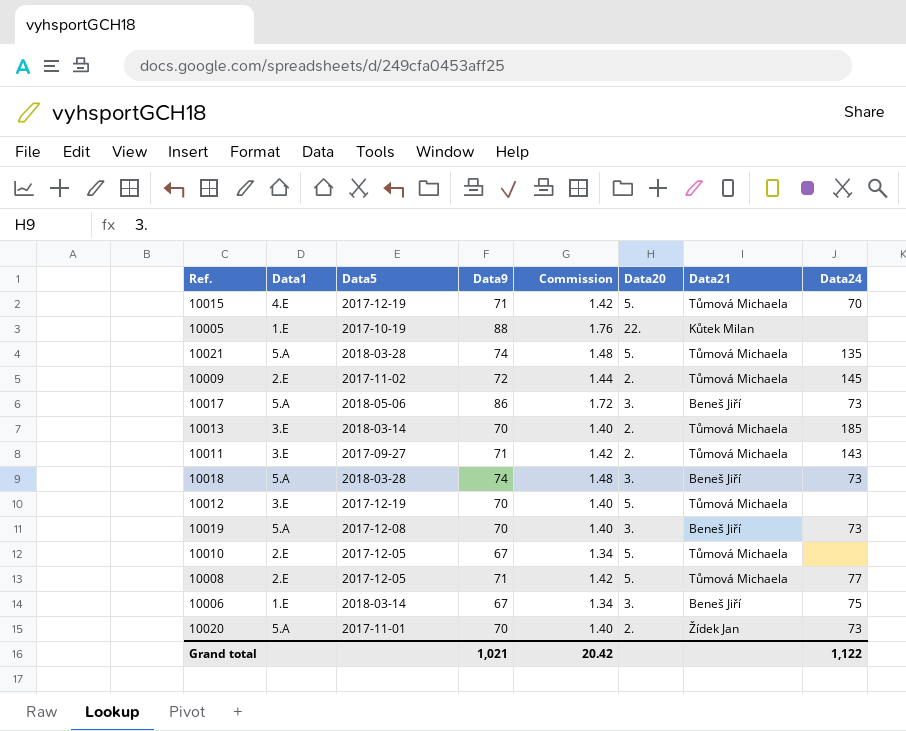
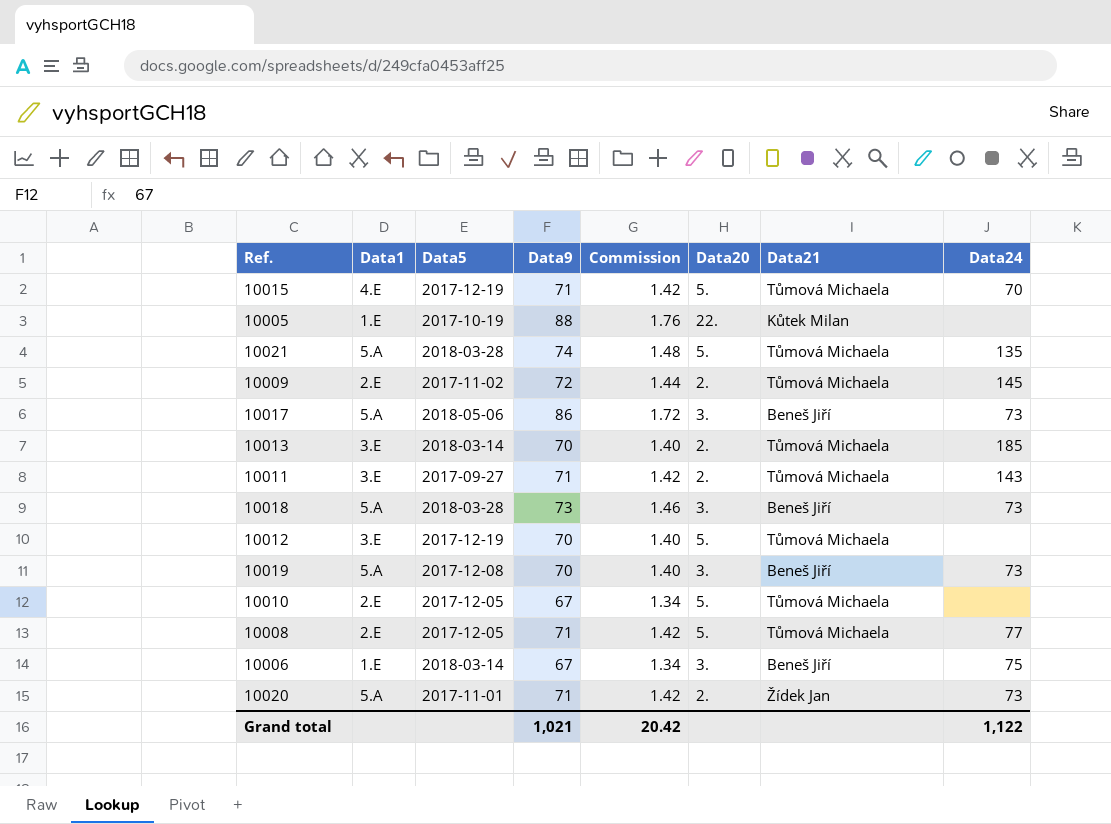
10018 | Data9: 74 -> 73
10018 | Commission: 1.48 -> 1.46
10020 | Data9: 70 -> 71
10020 | Commission: 1.40 -> 1.42

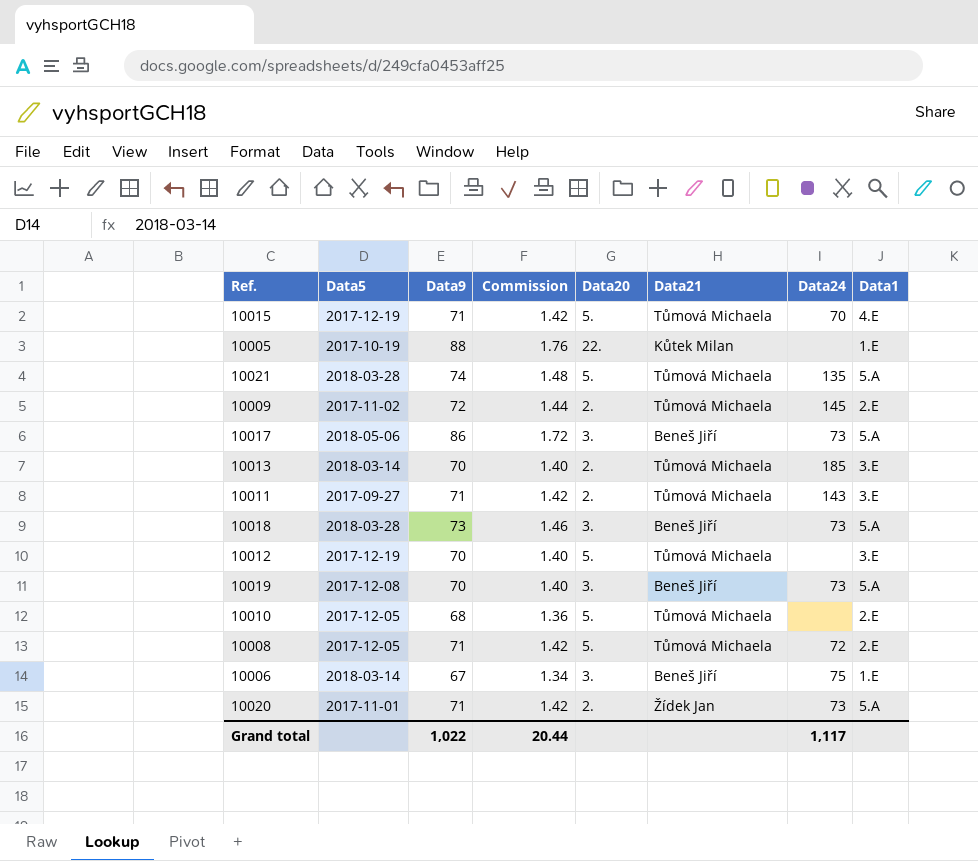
column Data1 | position: 2 -> 8
10010 | Data9: 67 -> 68
10010 | Commission: 1.34 -> 1.36
10008 | Data24: 77 -> 72
Grand total | Data9: 1,021 -> 1,022
Grand total | Commission: 20.42 -> 20.44
Grand total | Data24: 1,122 -> 1,117

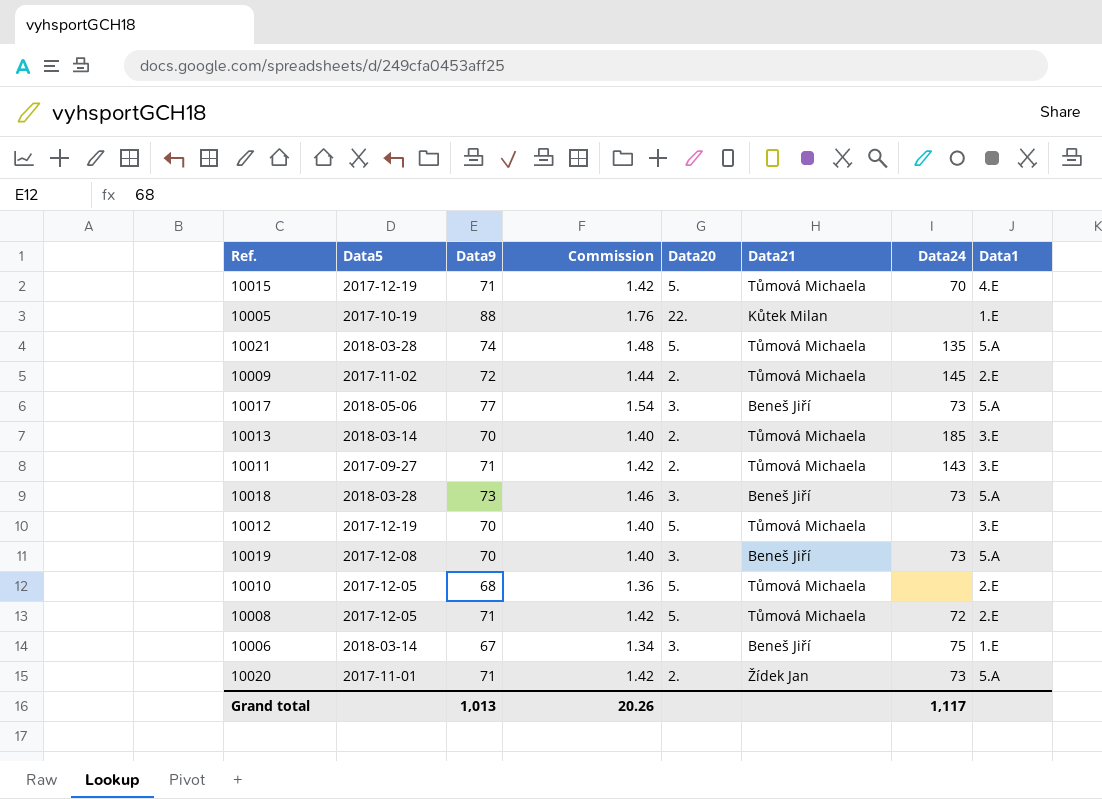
10017 | Data9: 86 -> 77
10017 | Commission: 1.72 -> 1.54
Grand total | Data9: 1,022 -> 1,013
Grand total | Commission: 20.44 -> 20.26

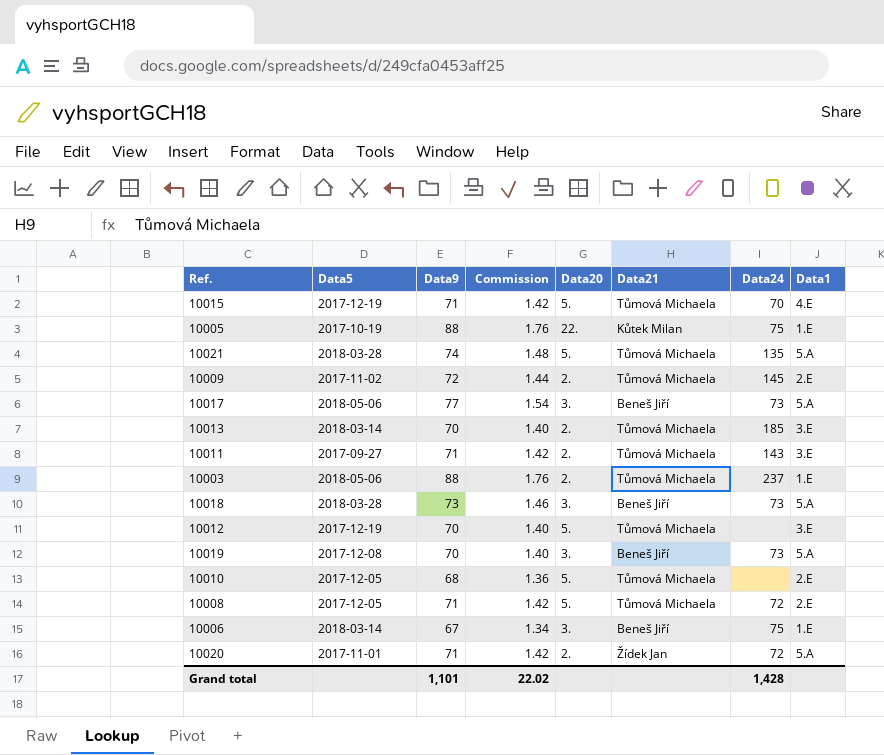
10005 | Data24: none -> 75
row 10003: none -> 2018-05-06 | 88 | 1.76 | 2. | Tůmová Michaela | 237 | 1.E
10020 | Data24: 73 -> 72
Grand total | Data9: 1,013 -> 1,101
Grand total | Commission: 20.26 -> 22.02
Grand total | Data24: 1,117 -> 1,428

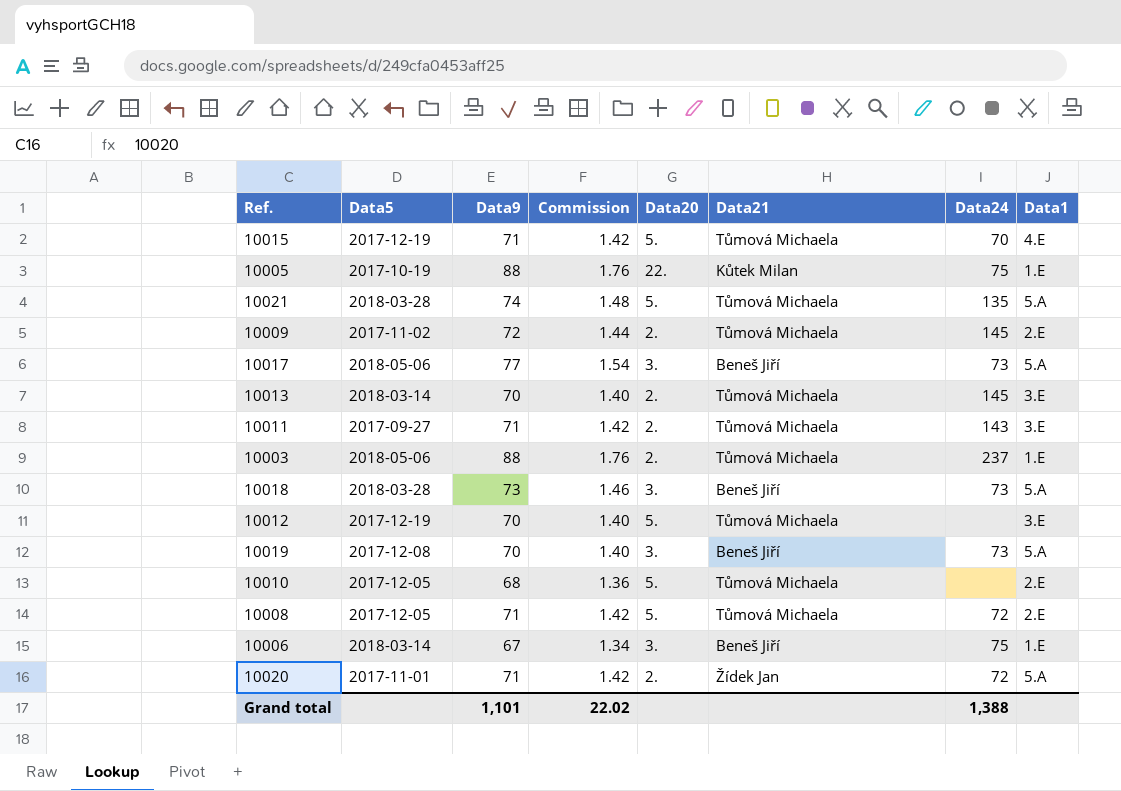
10013 | Data24: 185 -> 145
Grand total | Data24: 1,428 -> 1,388

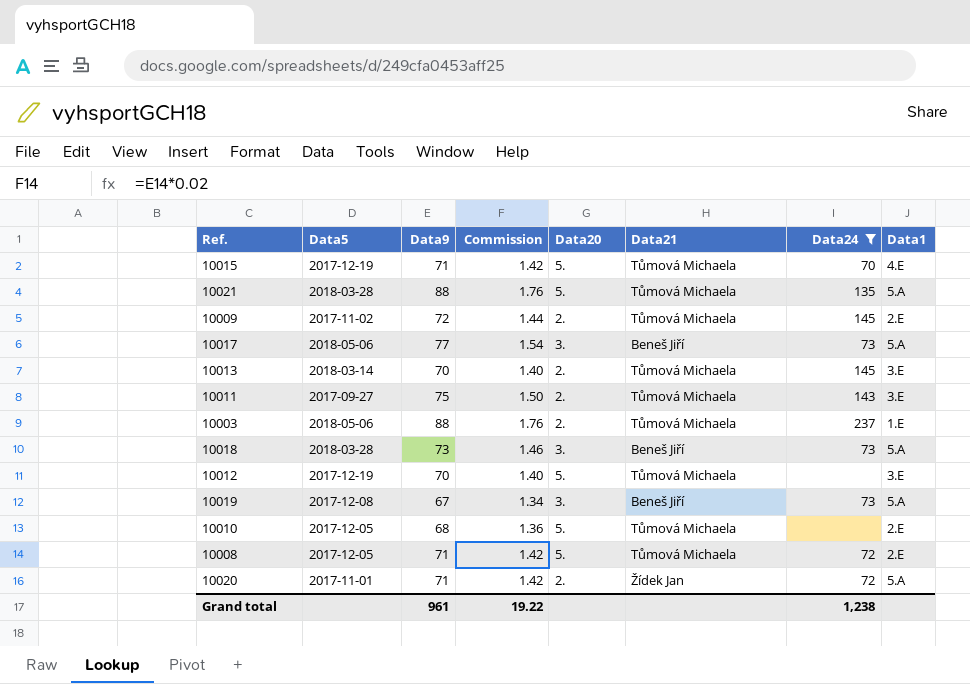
filter: none -> Data24 != 75
10021 | Data9: 74 -> 88
10021 | Commission: 1.48 -> 1.76
10011 | Data9: 71 -> 75
10011 | Commission: 1.42 -> 1.50
10019 | Data9: 70 -> 67
10019 | Commission: 1.40 -> 1.34
Grand total | Data9: 1,101 -> 961
Grand total | Commission: 22.02 -> 19.22
Grand total | Data24: 1,388 -> 1,238

